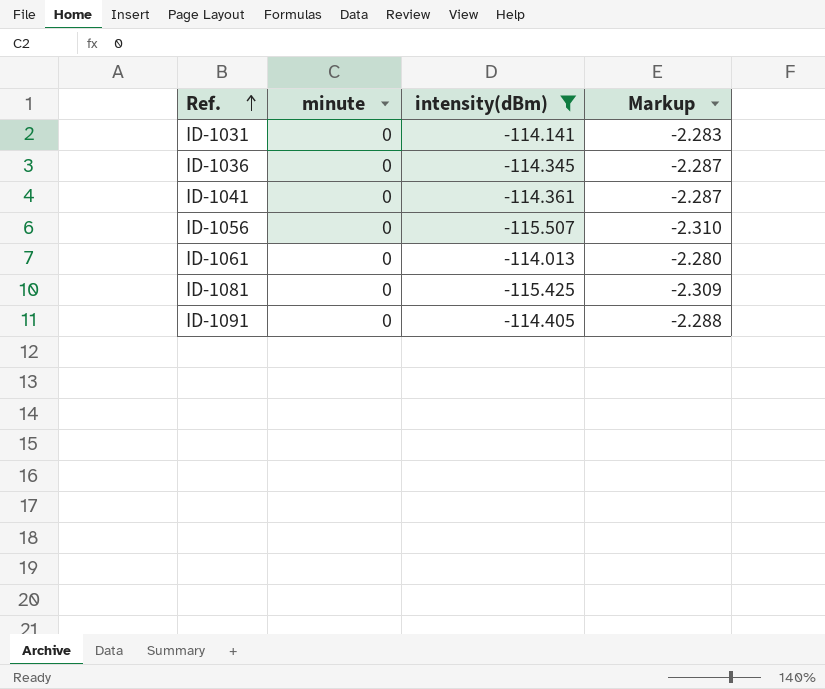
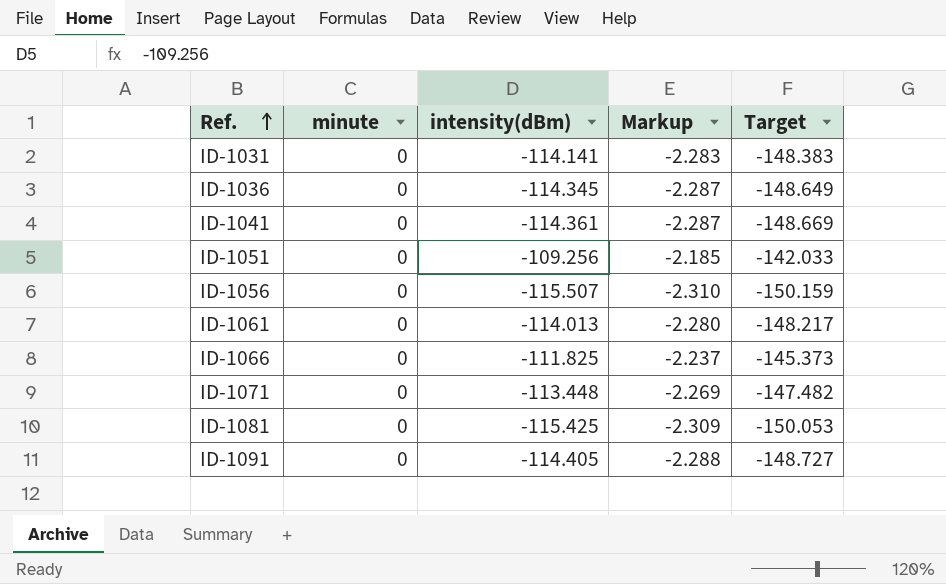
filter: intensity(dBm) <= -114.013 -> none
column Target | formula: none -> [intensity(dBm)] * 1.3

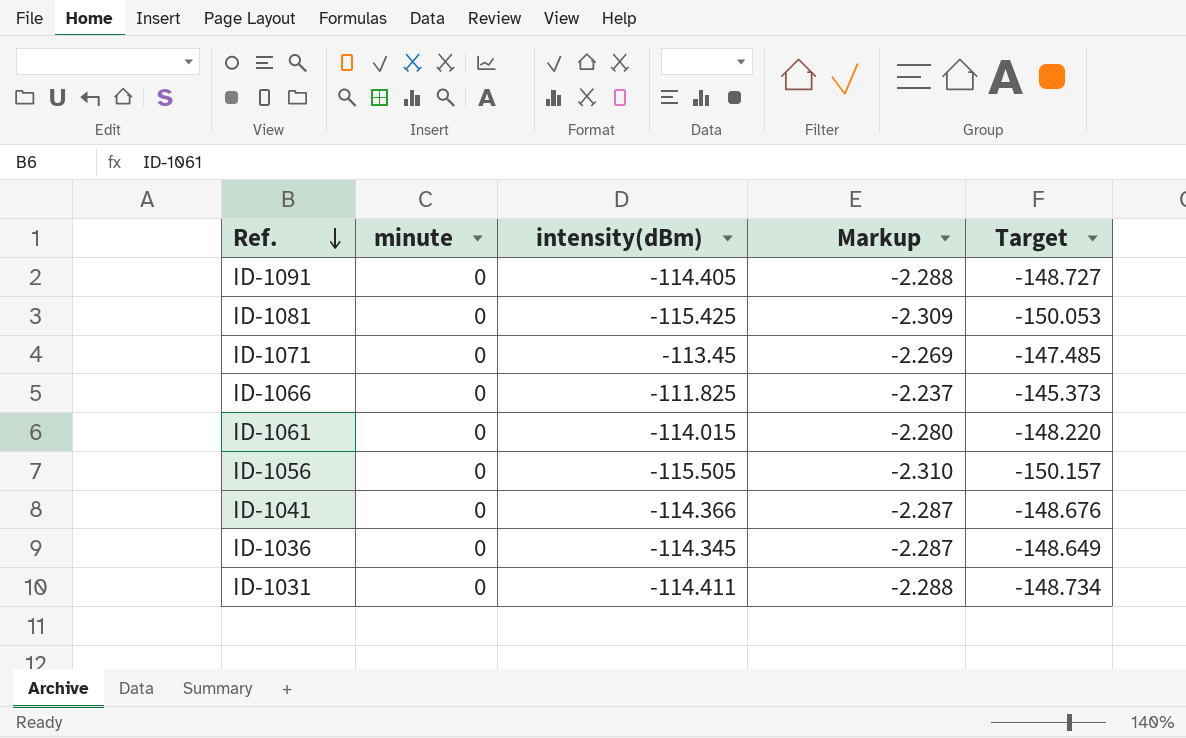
row order: Ref. ascending -> Ref. descending
row ID-1051: 0 | -109.256 | -2.185 | -142.033 -> none
ID-1071 | intensity(dBm): -113.448 -> -113.45
ID-1071 | Target: -147.482 -> -147.485
ID-1061 | intensity(dBm): -114.013 -> -114.015
ID-1061 | Target: -148.217 -> -148.220
ID-1056 | intensity(dBm): -115.507 -> -115.505
ID-1056 | Target: -150.159 -> -150.157
ID-1041 | intensity(dBm): -114.361 -> -114.366
ID-1041 | Target: -148.669 -> -148.676
ID-1031 | intensity(dBm): -114.141 -> -114.411
ID-1031 | Markup: -2.283 -> -2.288
ID-1031 | Target: -148.383 -> -148.734

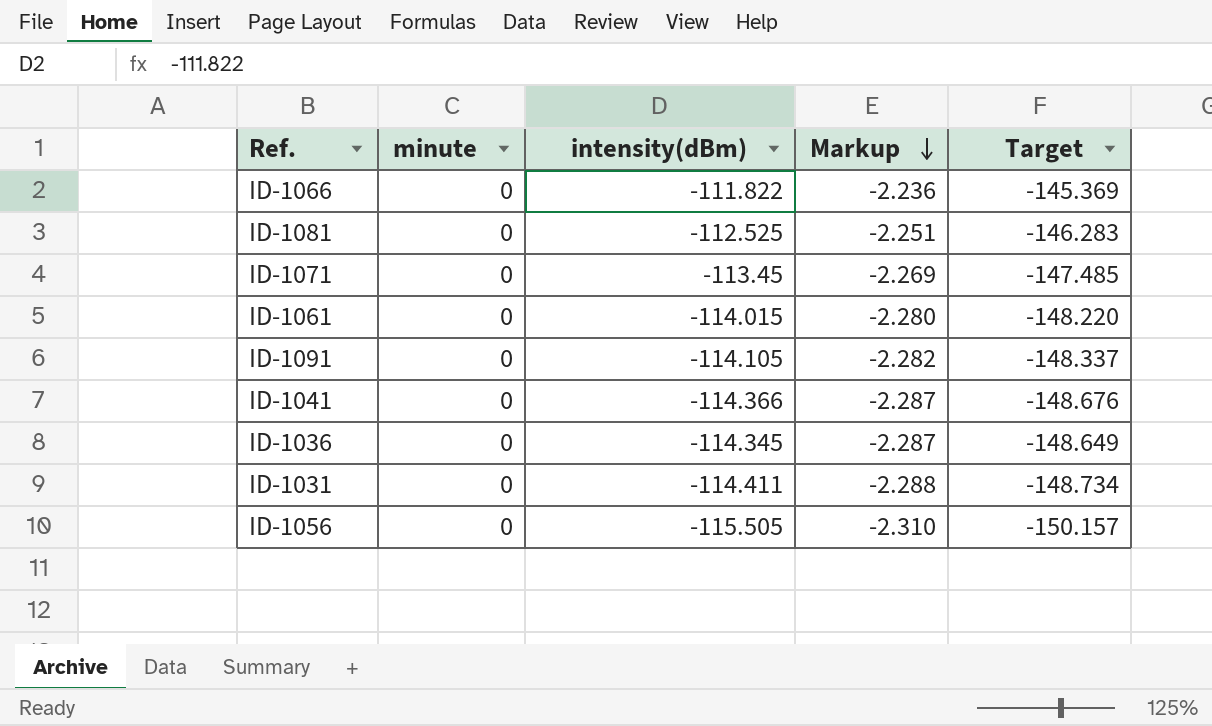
row order: Ref. descending -> Markup descending
ID-1066 | intensity(dBm): -111.825 -> -111.822
ID-1066 | Markup: -2.237 -> -2.236
ID-1066 | Target: -145.373 -> -145.369
ID-1081 | intensity(dBm): -115.425 -> -112.525
ID-1081 | Markup: -2.309 -> -2.251
ID-1081 | Target: -150.053 -> -146.283
ID-1091 | intensity(dBm): -114.405 -> -114.105
ID-1091 | Markup: -2.288 -> -2.282
ID-1091 | Target: -148.727 -> -148.337

